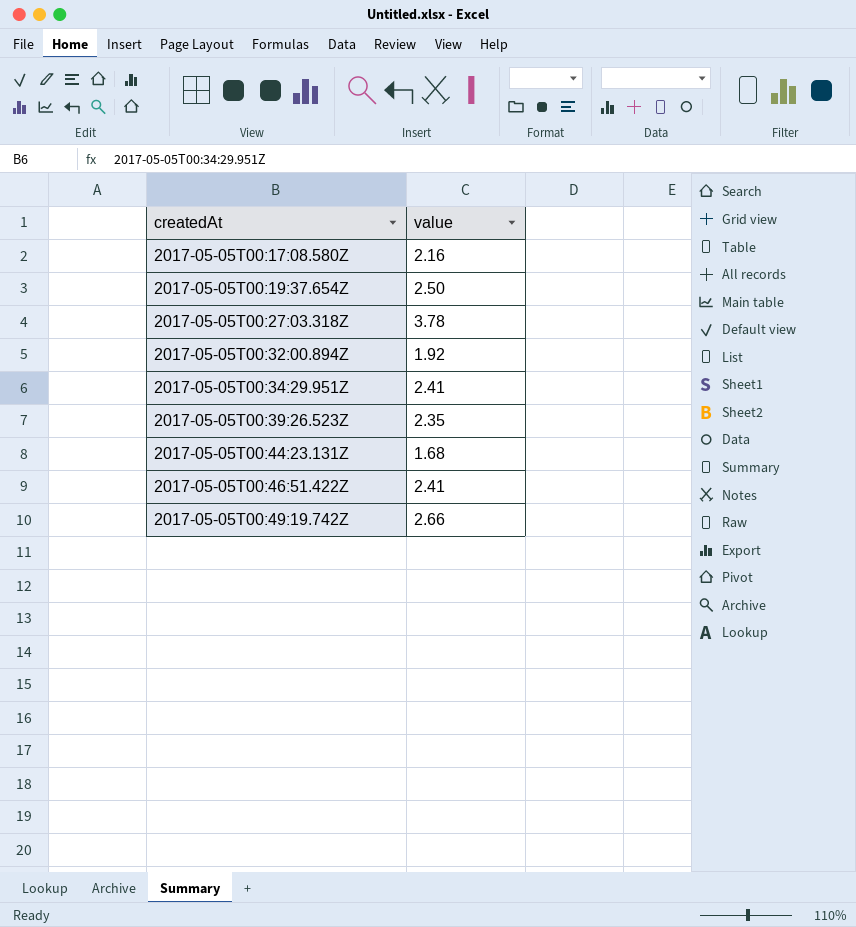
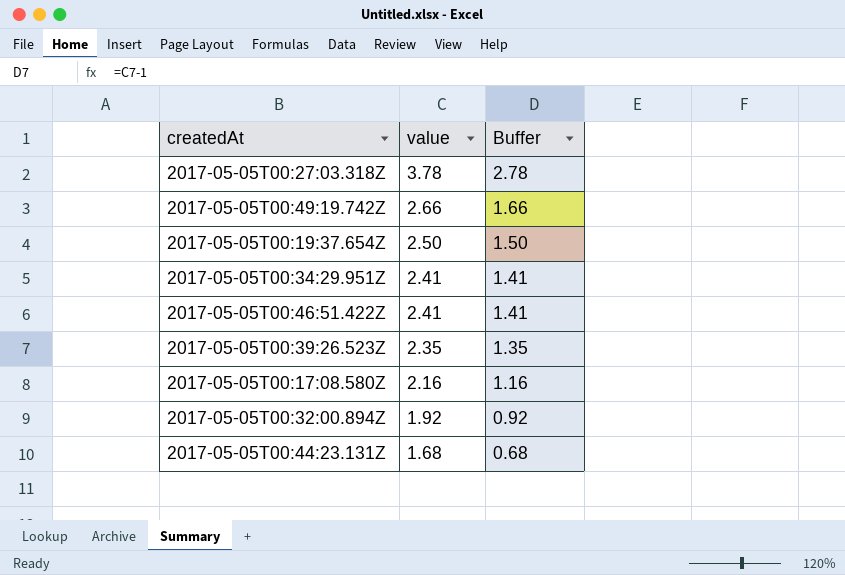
row order: createdAt ascending -> value descending
column Buffer | formula: none -> [value] - 1

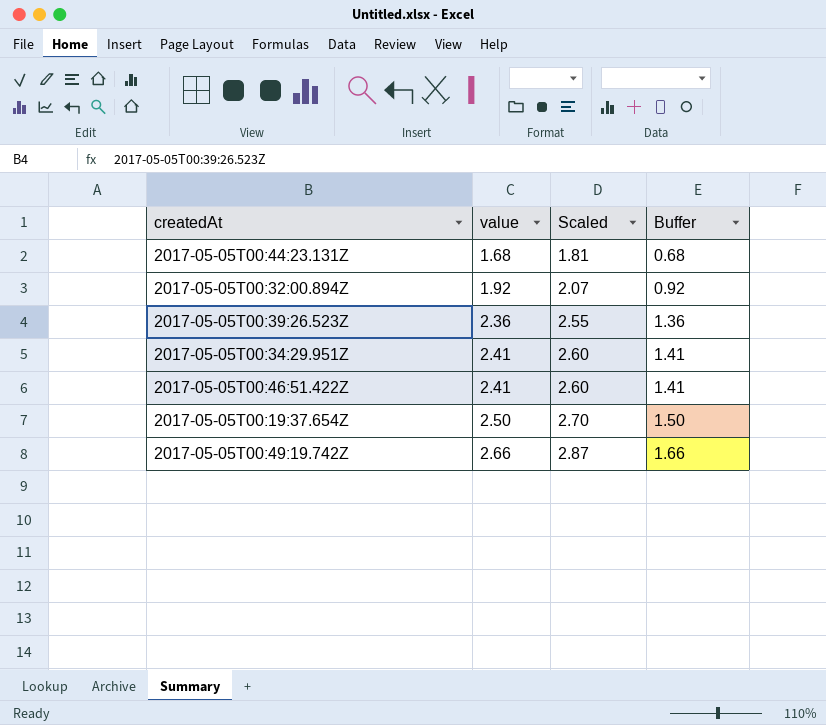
row order: value descending -> value ascending
column Scaled | formula: none -> [value] * 1.08
row 2017-05-05T00:27:03.318Z: 3.78 | 2.78 -> none
row 2017-05-05T00:17:08.580Z: 2.16 | 1.16 -> none
2017-05-05T00:39:26.523Z | value: 2.35 -> 2.36
2017-05-05T00:39:26.523Z | Buffer: 1.35 -> 1.36

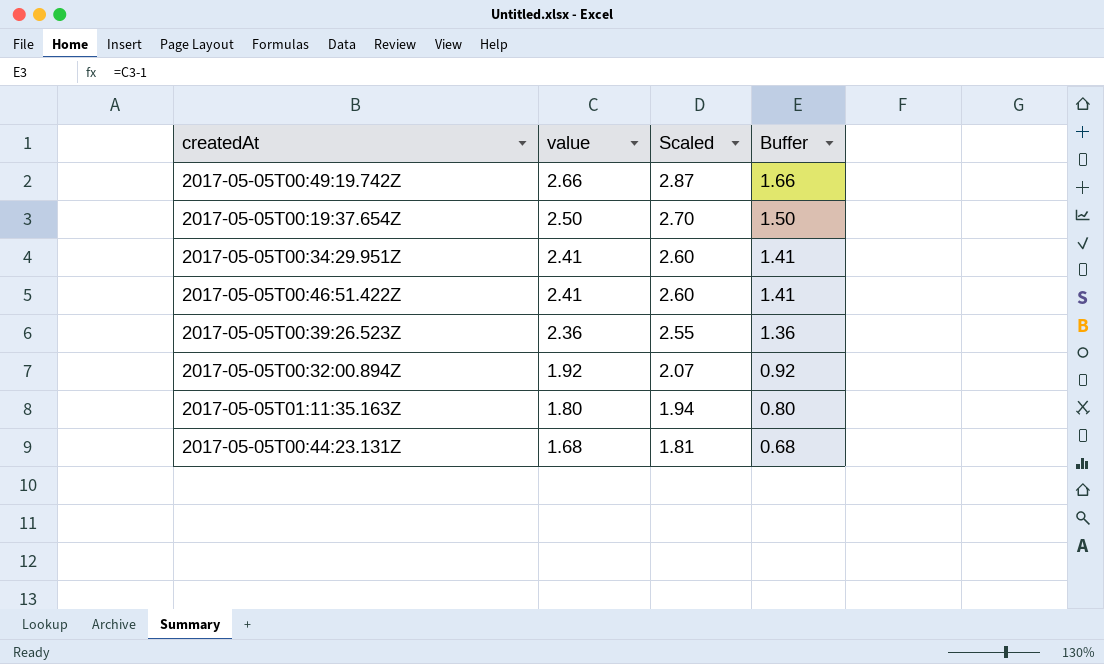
row order: value ascending -> value descending
row 2017-05-05T01:11:35.163Z: none -> 1.80 | 1.94 | 0.80

